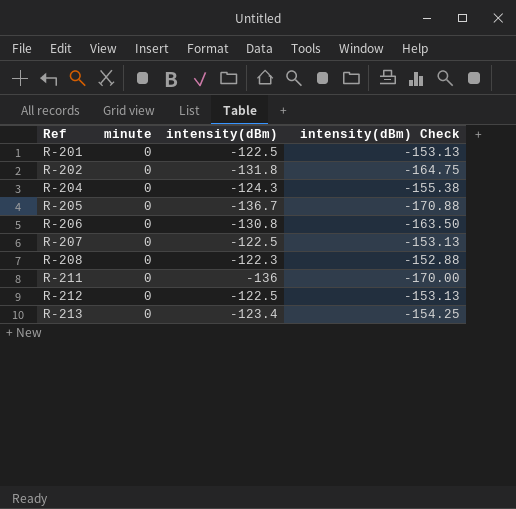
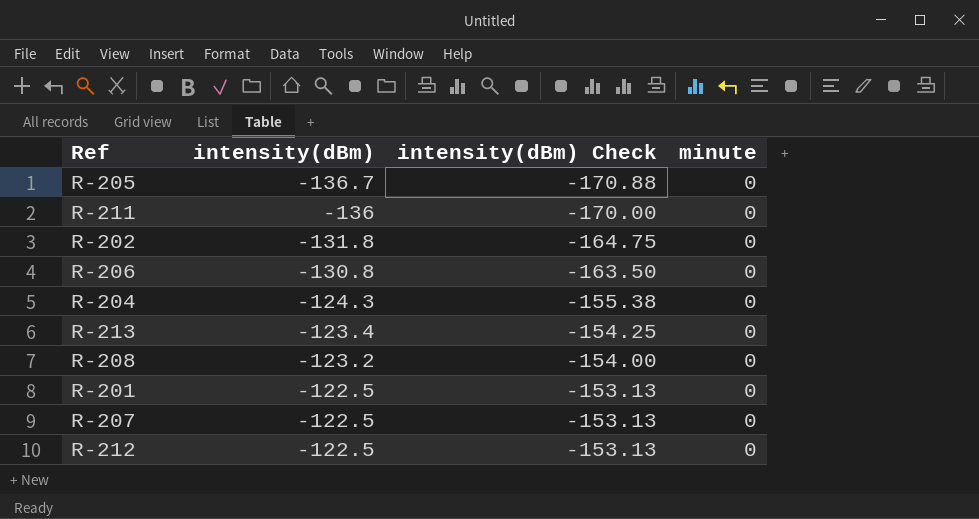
row order: Ref ascending -> intensity(dBm) ascending
column minute | position: 2 -> 4
R-208 | intensity(dBm): -122.3 -> -123.2
R-208 | intensity(dBm) Check: -152.88 -> -154.00

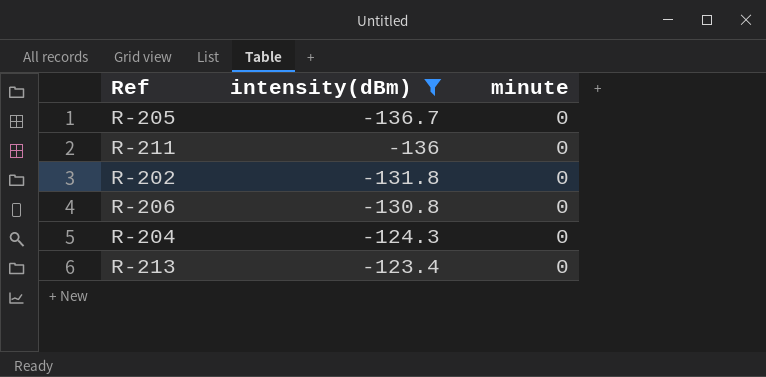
filter: none -> intensity(dBm) <= -123.4
column intensity(dBm) Check | formula: [intensity(dBm)] * 1.25 -> none

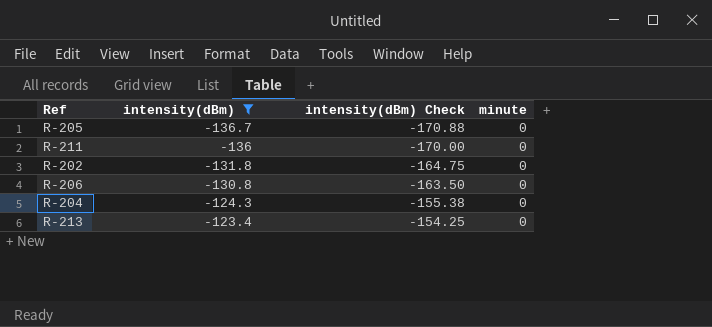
column intensity(dBm) Check | formula: none -> [intensity(dBm)] * 1.25

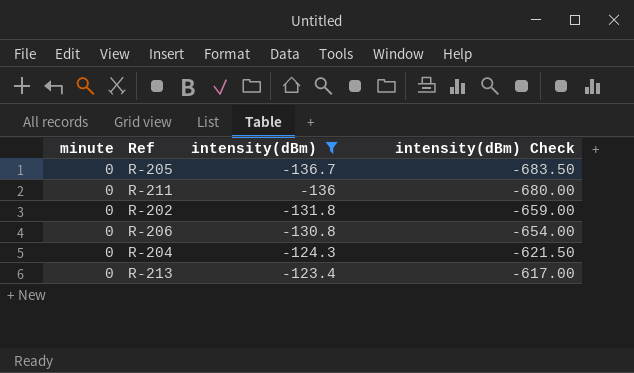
column minute | position: 4 -> 1
column intensity(dBm) Check | formula: [intensity(dBm)] * 1.25 -> [intensity(dBm)] * 5

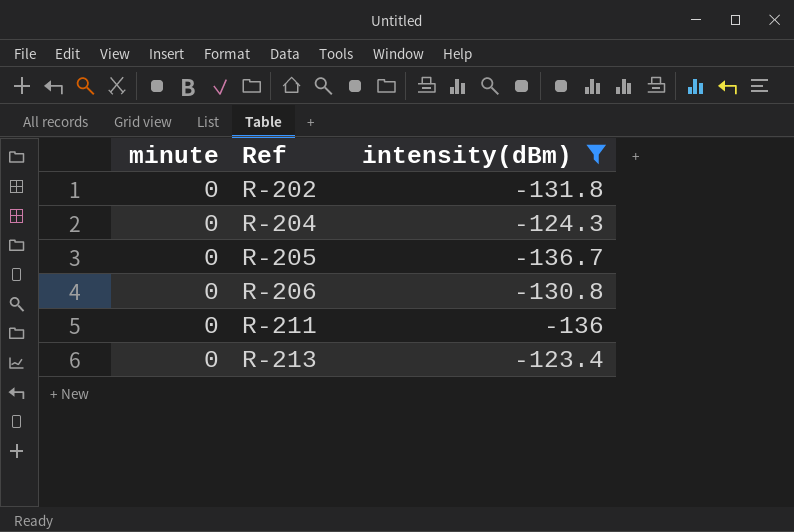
row order: intensity(dBm) ascending -> Ref ascending
column intensity(dBm) Check | formula: [intensity(dBm)] * 5 -> none

